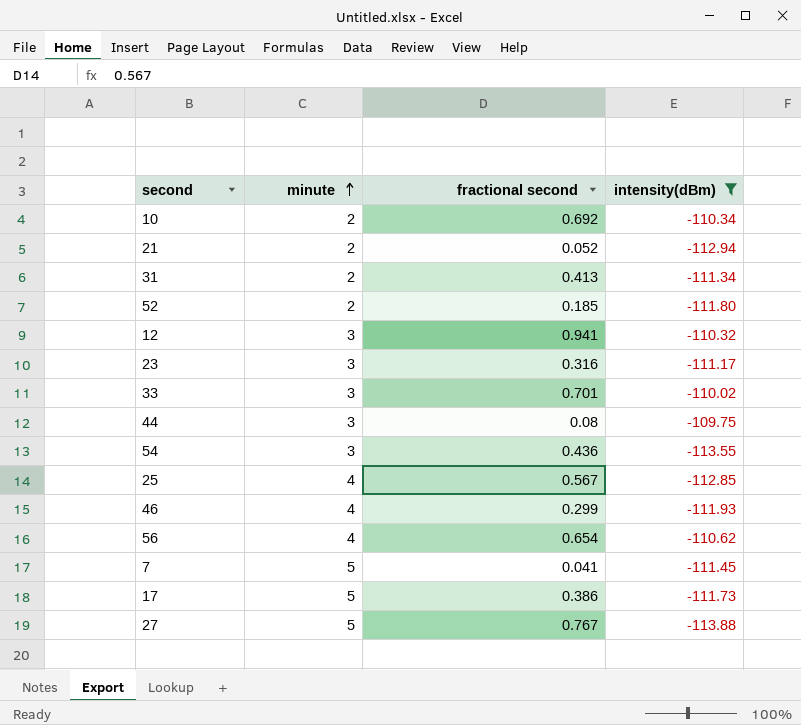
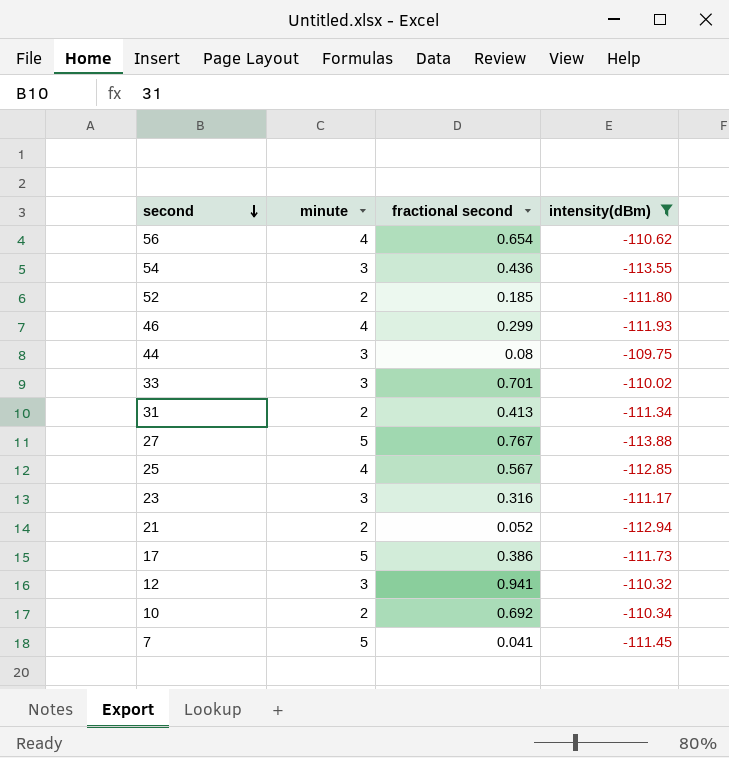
row order: minute ascending -> second descending

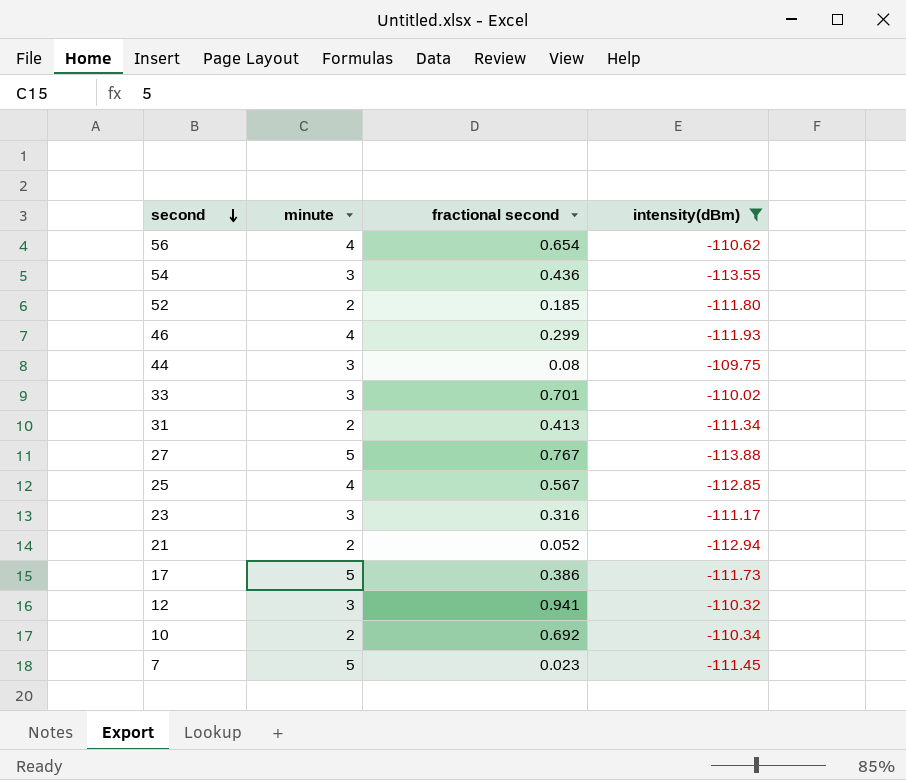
7 | fractional second: 0.041 -> 0.023

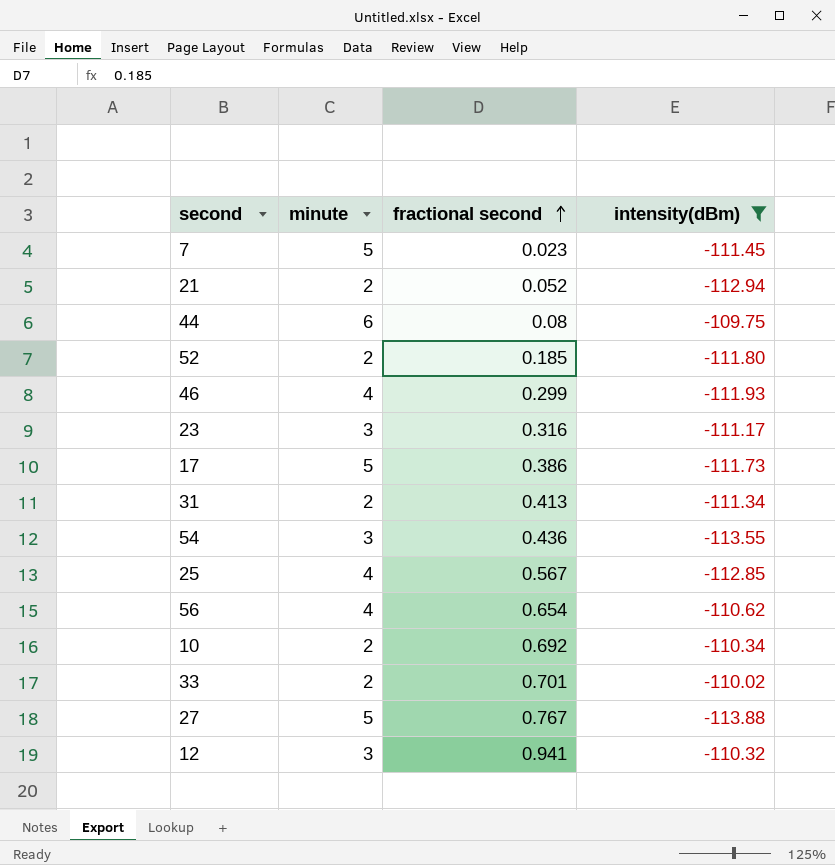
row order: second descending -> fractional second ascending
44 | minute: 3 -> 6
33 | minute: 3 -> 2

